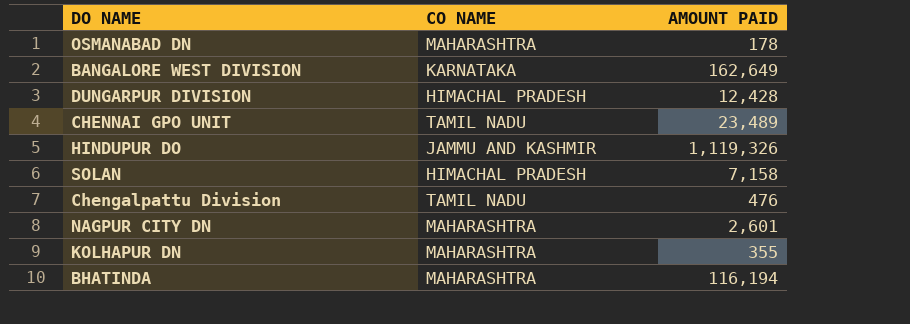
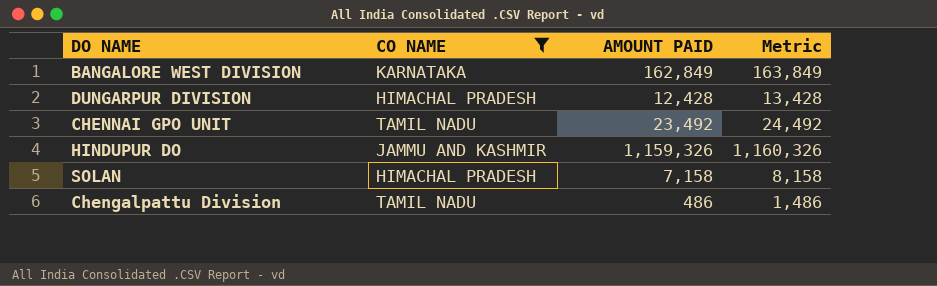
filter: none -> CO NAME != MAHARASHTRA
column Metric | formula: none -> [AMOUNT PAID] + 1000
BANGALORE WEST DIVISION | AMOUNT PAID: 162,649 -> 162,849
CHENNAI GPO UNIT | AMOUNT PAID: 23,489 -> 23,492
HINDUPUR DO | AMOUNT PAID: 1,119,326 -> 1,159,326
Chengalpattu Division | AMOUNT PAID: 476 -> 486

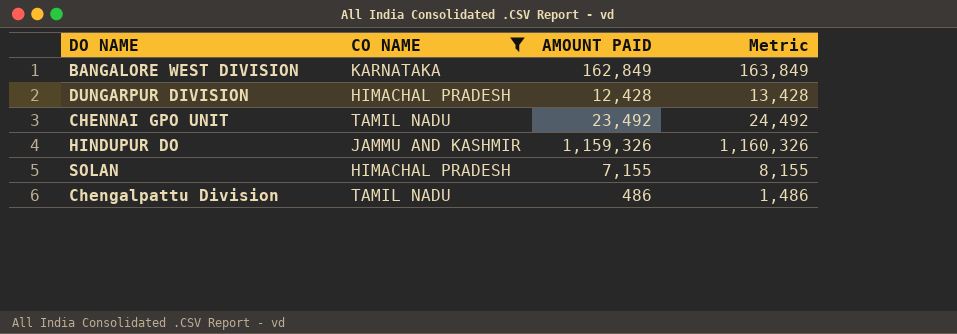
SOLAN | AMOUNT PAID: 7,158 -> 7,155
SOLAN | Metric: 8,158 -> 8,155

